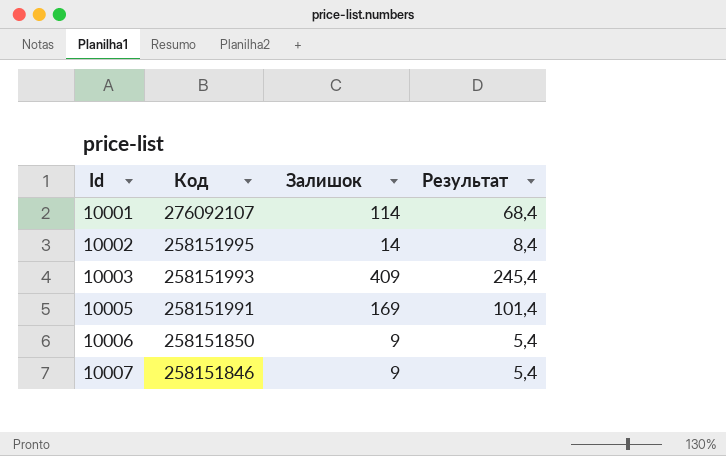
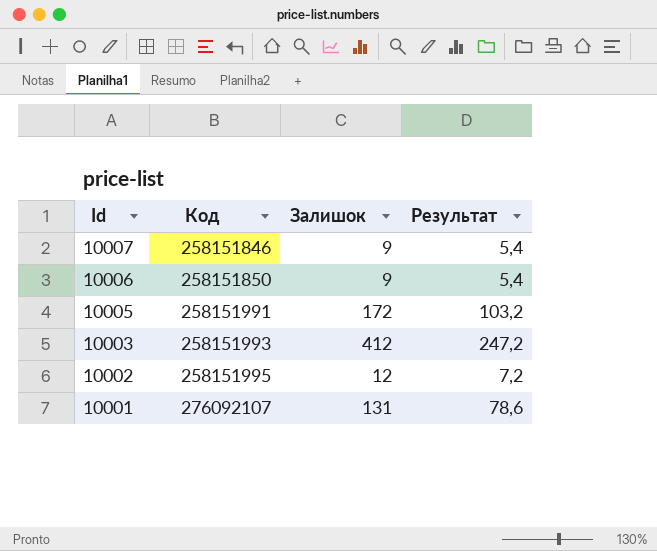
row order: Id ascending -> Id descending
10005 | Залишок: 169 -> 172
10005 | Результат: 101,4 -> 103,2
10003 | Залишок: 409 -> 412
10003 | Результат: 245,4 -> 247,2
10002 | Залишок: 14 -> 12
10002 | Результат: 8,4 -> 7,2
10001 | Залишок: 114 -> 131
10001 | Результат: 68,4 -> 78,6

